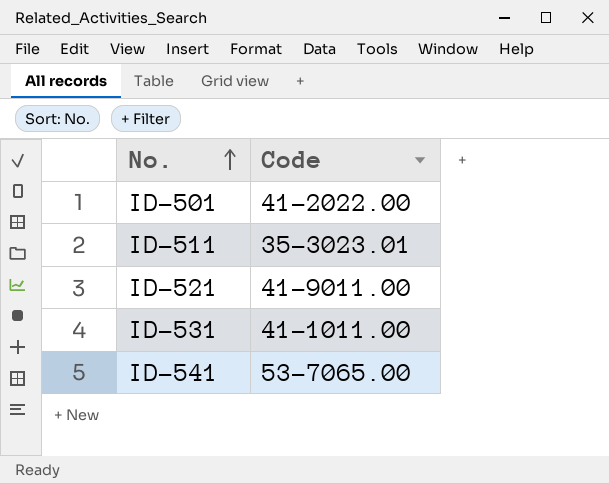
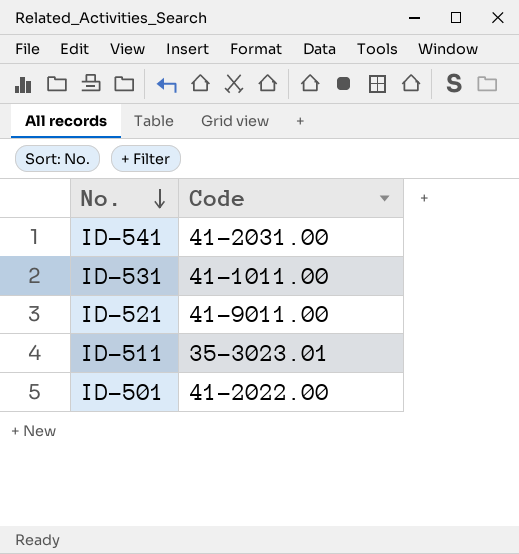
row order: No. ascending -> No. descending
ID-541 | Code: 53-7065.00 -> 41-2031.00

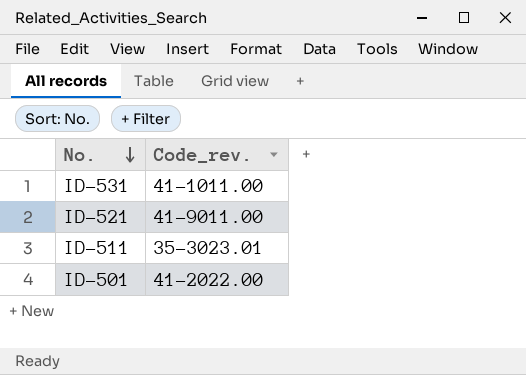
column name: Code -> Code_rev.
row ID-541: 41-2031.00 -> none

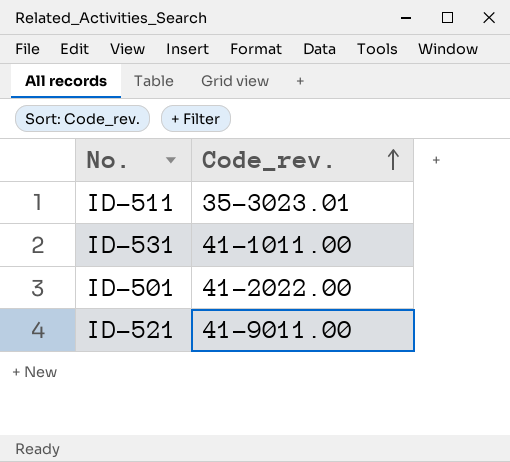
row order: No. descending -> Code_rev. ascending

